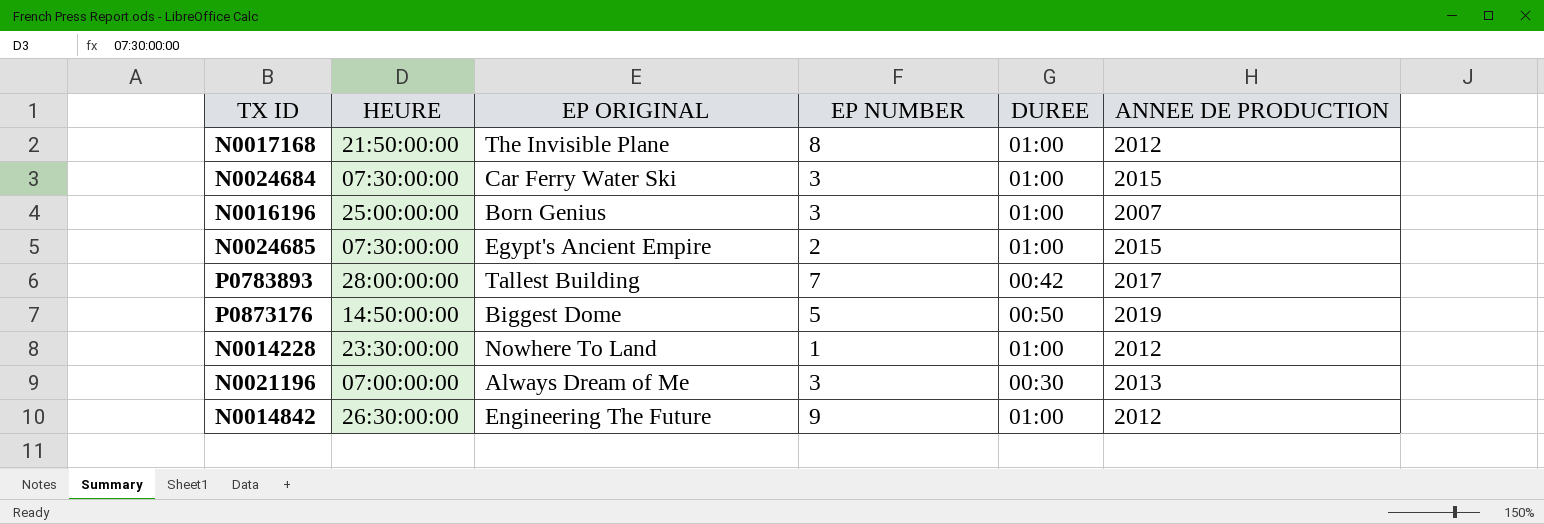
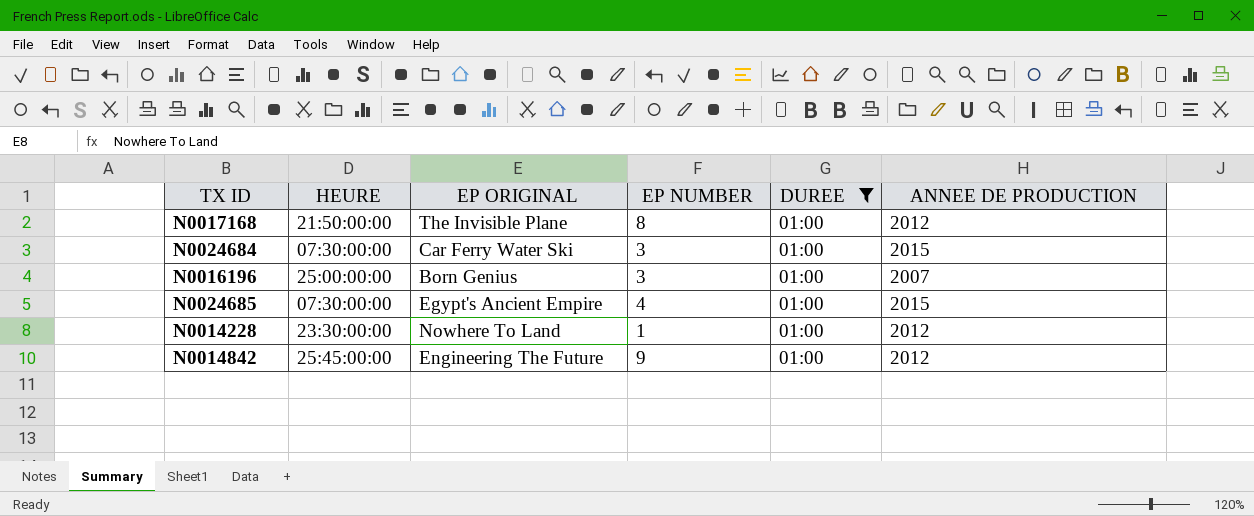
filter: none -> DUREE = 01:00
N0024685 | EP NUMBER: 2 -> 4
N0014842 | HEURE: 26:30:00:00 -> 25:45:00:00

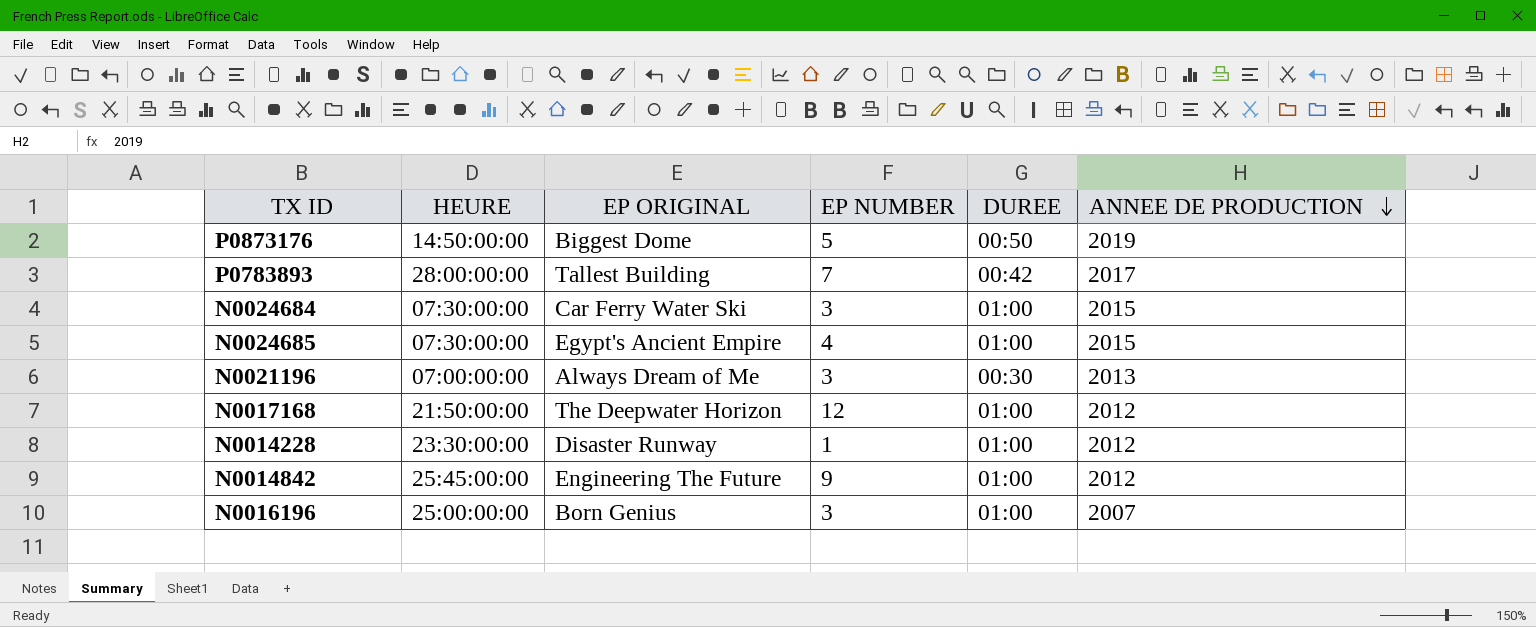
filter: DUREE = 01:00 -> none
row order: none -> ANNEE DE PRODUCTION descending
N0017168 | EP ORIGINAL: The Invisible Plane -> The Deepwater Horizon
N0017168 | EP NUMBER: 8 -> 12
N0014228 | EP ORIGINAL: Nowhere To Land -> Disaster Runway

